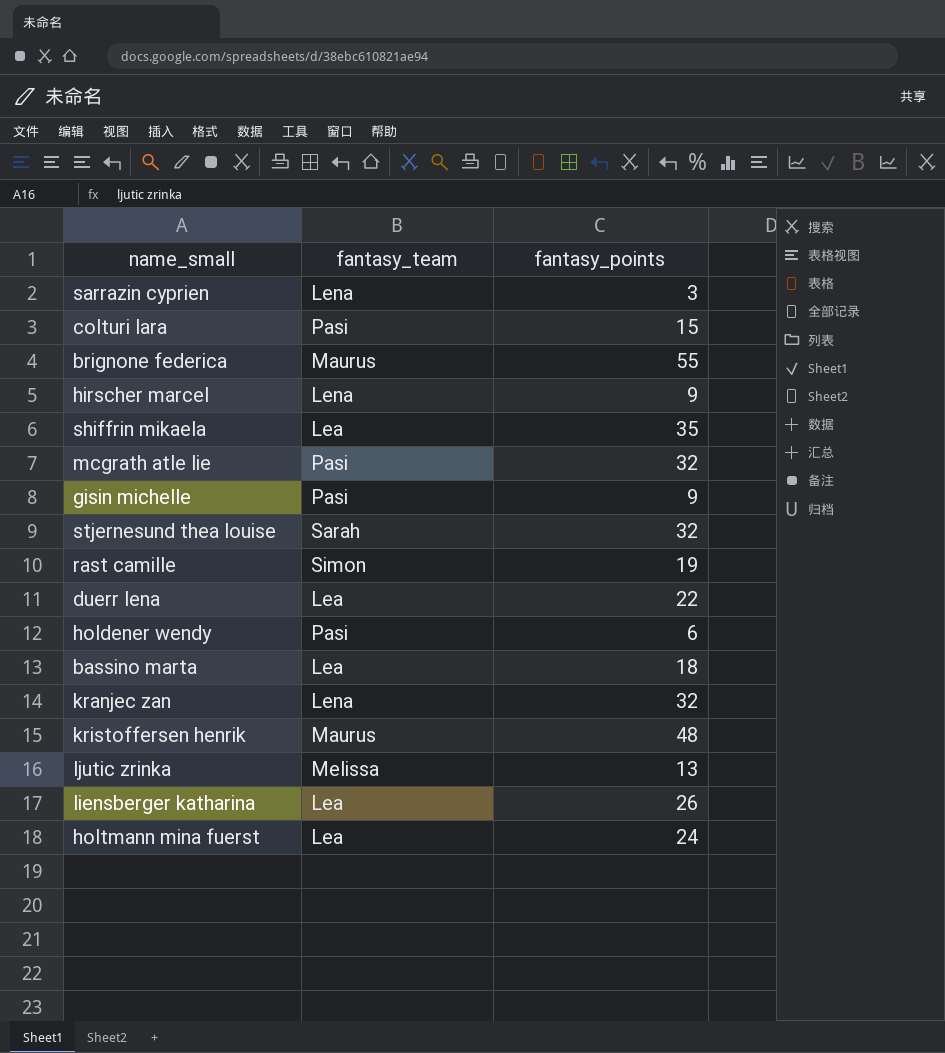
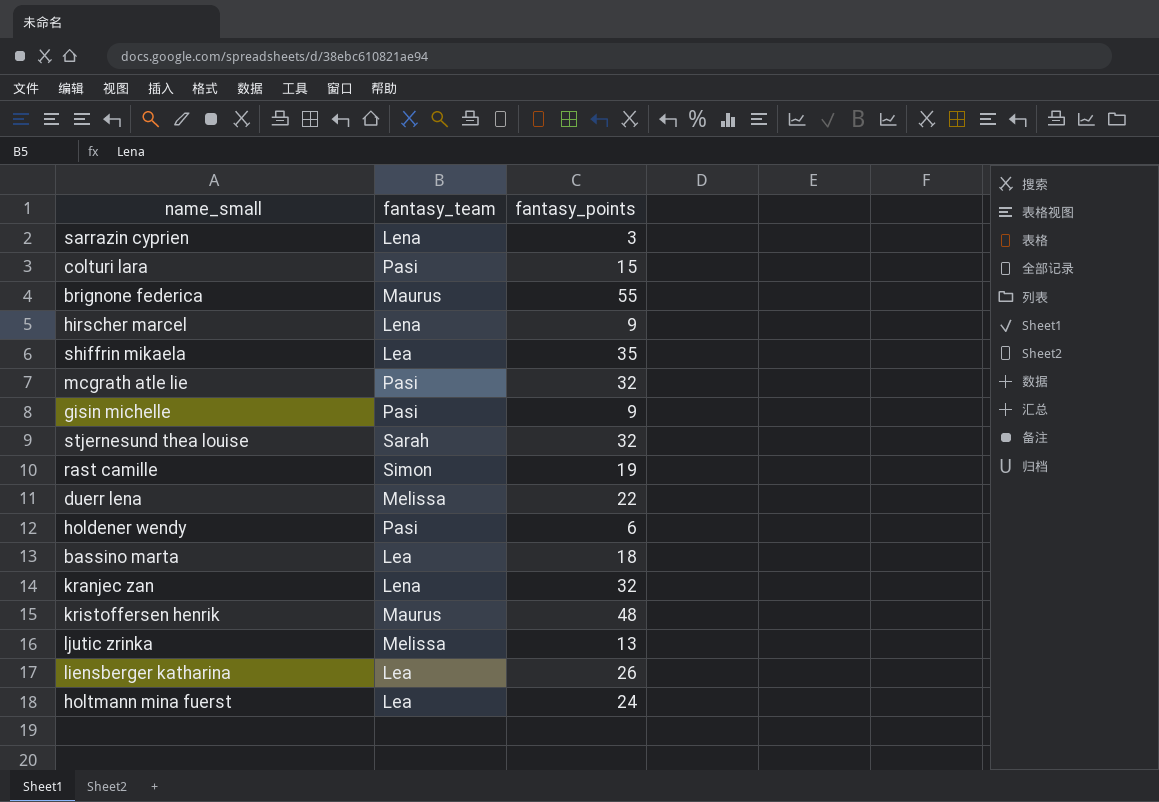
duerr lena | fantasy_team: Lea -> Melissa

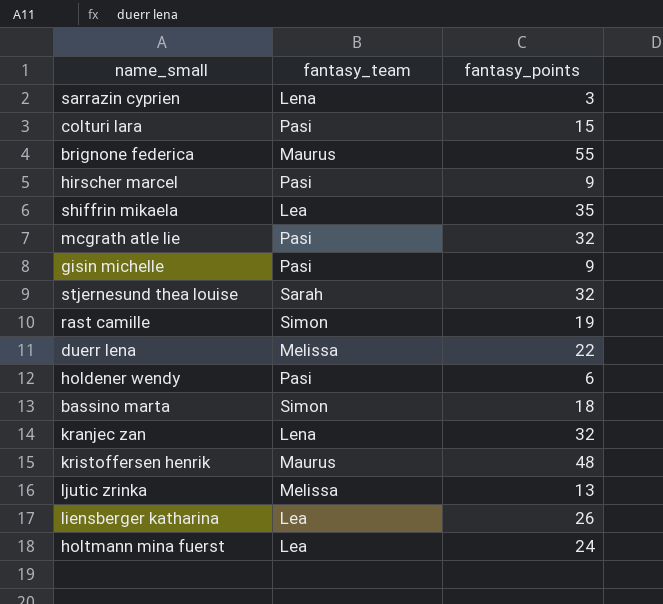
hirscher marcel | fantasy_team: Lena -> Pasi
bassino marta | fantasy_team: Lea -> Simon

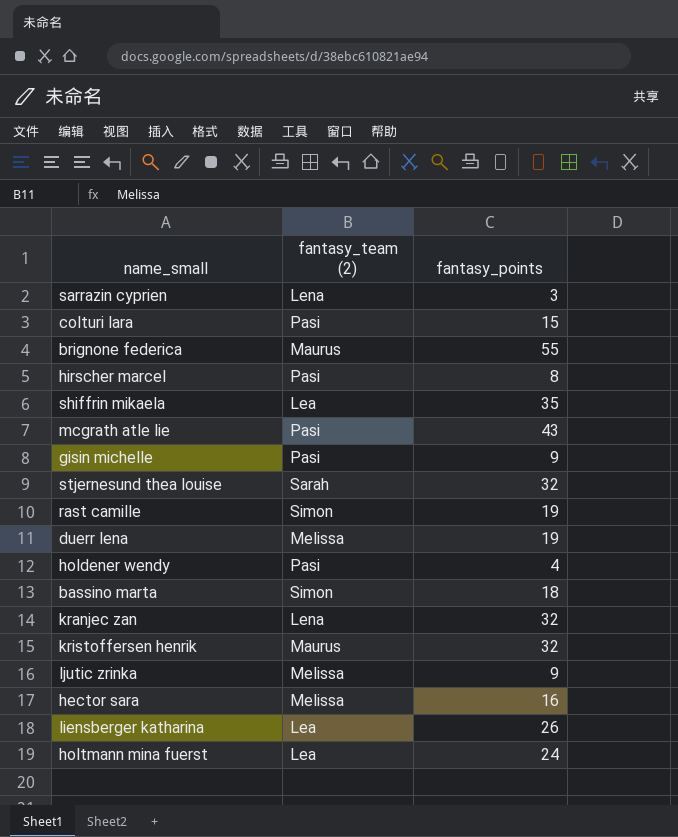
column name: fantasy_team -> fantasy_team (2)
hirscher marcel | fantasy_points: 9 -> 8
mcgrath atle lie | fantasy_points: 32 -> 43
duerr lena | fantasy_points: 22 -> 19
holdener wendy | fantasy_points: 6 -> 4
kristoffersen henrik | fantasy_points: 48 -> 32
ljutic zrinka | fantasy_points: 13 -> 9
row hector sara: none -> Melissa | 16

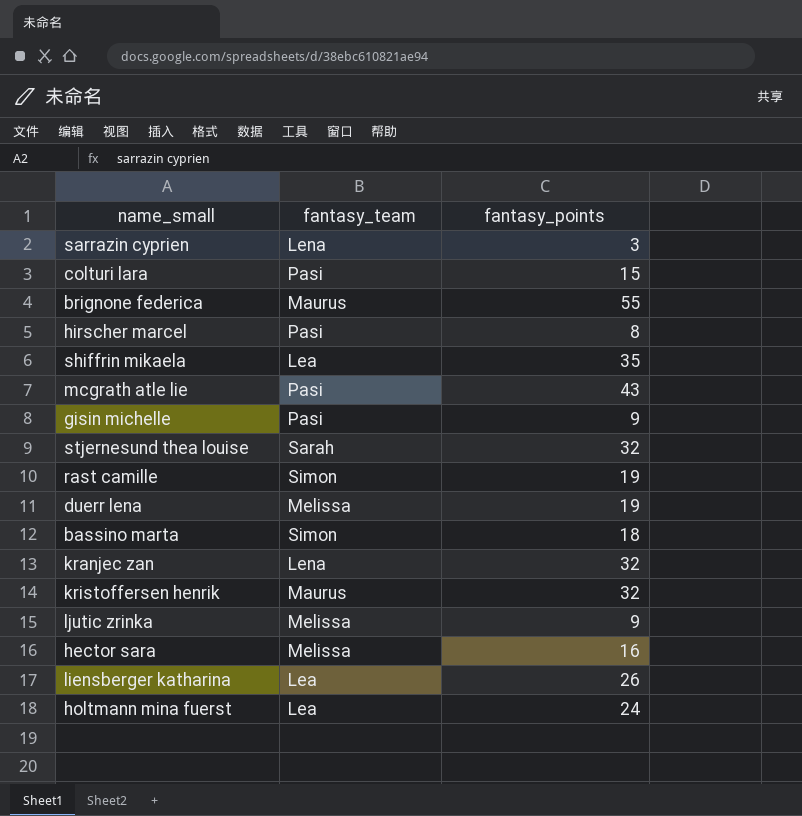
column name: fantasy_team (2) -> fantasy_team
row holdener wendy: Pasi | 4 -> none

